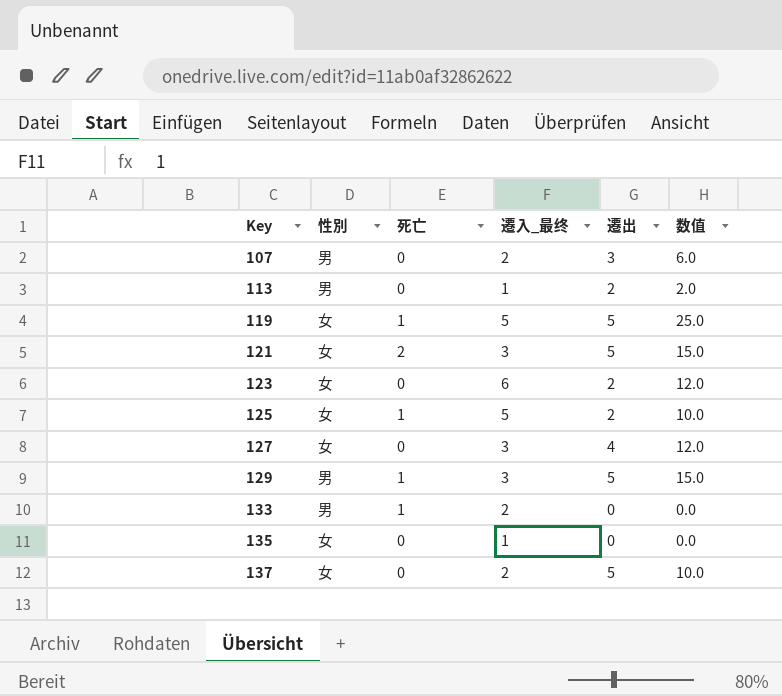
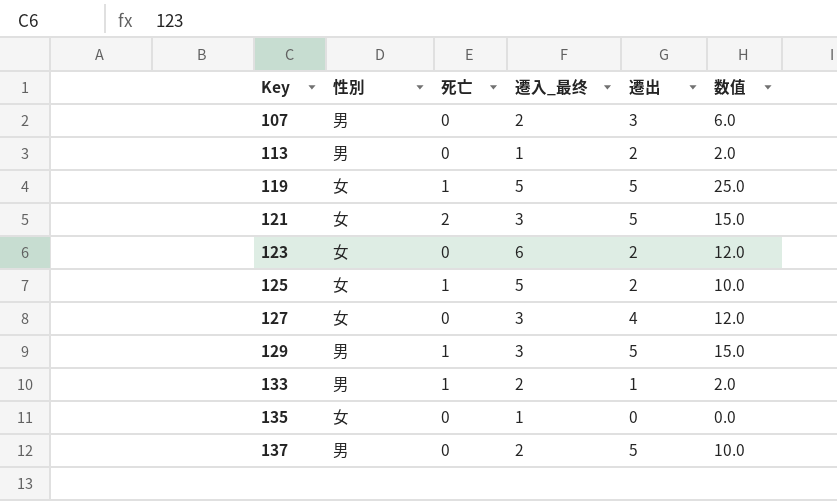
133 | 遷出: 0 -> 1
133 | 数值: 0.0 -> 2.0
137 | 性別: 女 -> 男

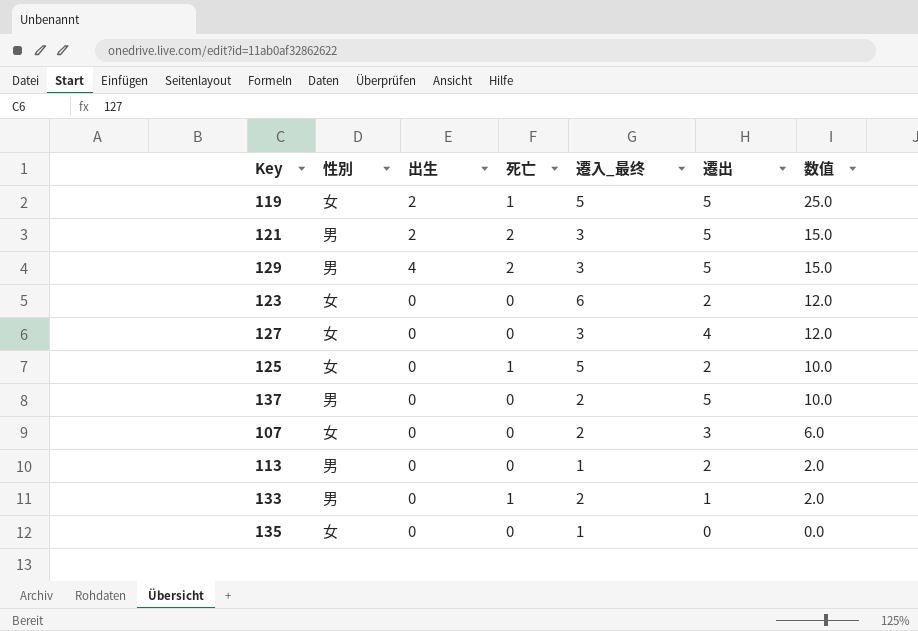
row order: Key ascending -> 数值 descending
column 出生 | position: none -> 3
121 | 性別: 女 -> 男
129 | 死亡: 1 -> 2
107 | 性別: 男 -> 女

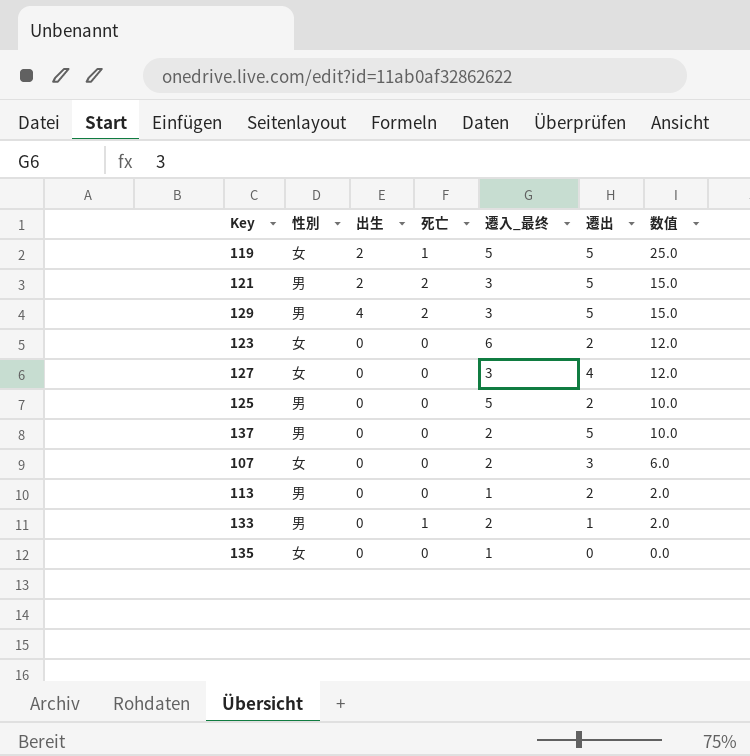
125 | 性別: 女 -> 男
125 | 死亡: 1 -> 0

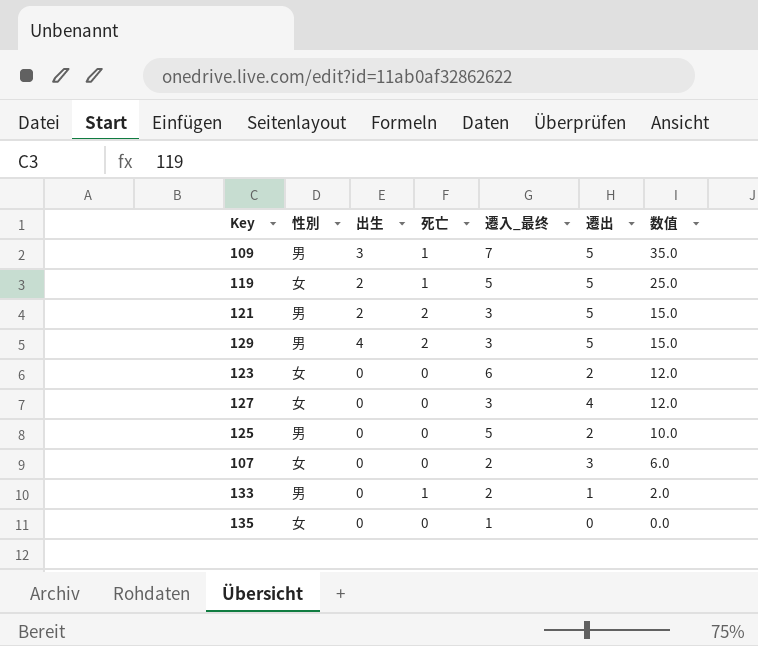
row 137: 男 | 0 | 0 | 2 | 5 | 10.0 -> none
row 113: 男 | 0 | 0 | 1 | 2 | 2.0 -> none
row 109: none -> 男 | 3 | 1 | 7 | 5 | 35.0

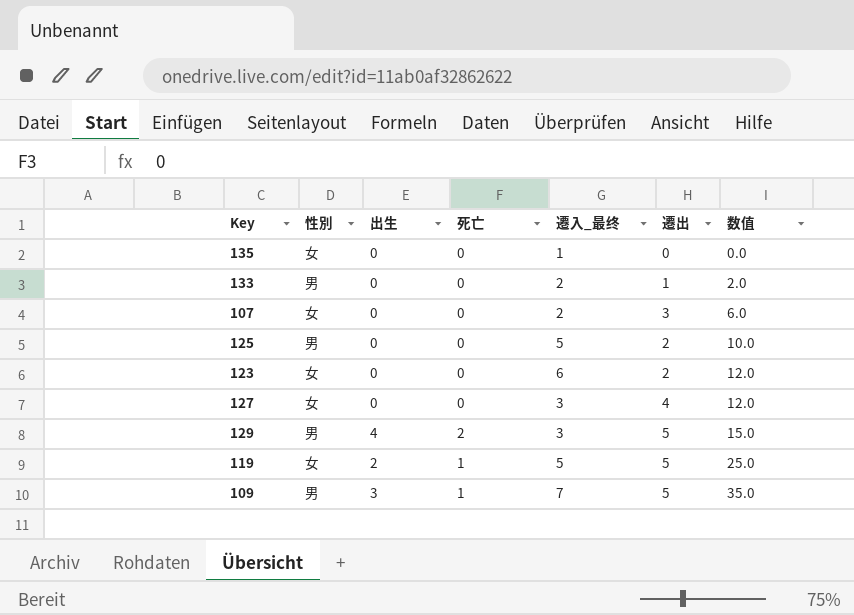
row order: 数值 descending -> 数值 ascending
row 121: 男 | 2 | 2 | 3 | 5 | 15.0 -> none
133 | 死亡: 1 -> 0

